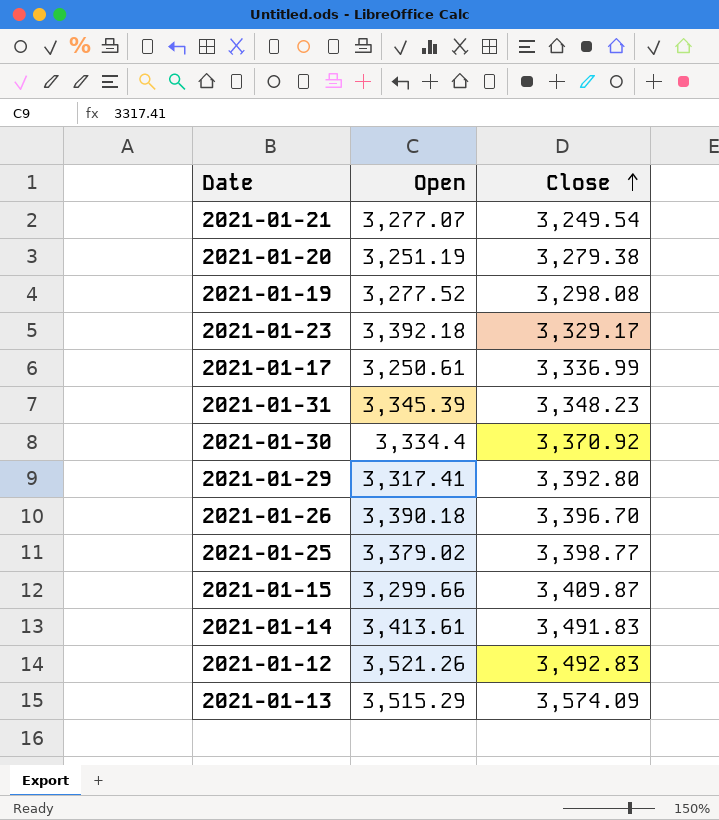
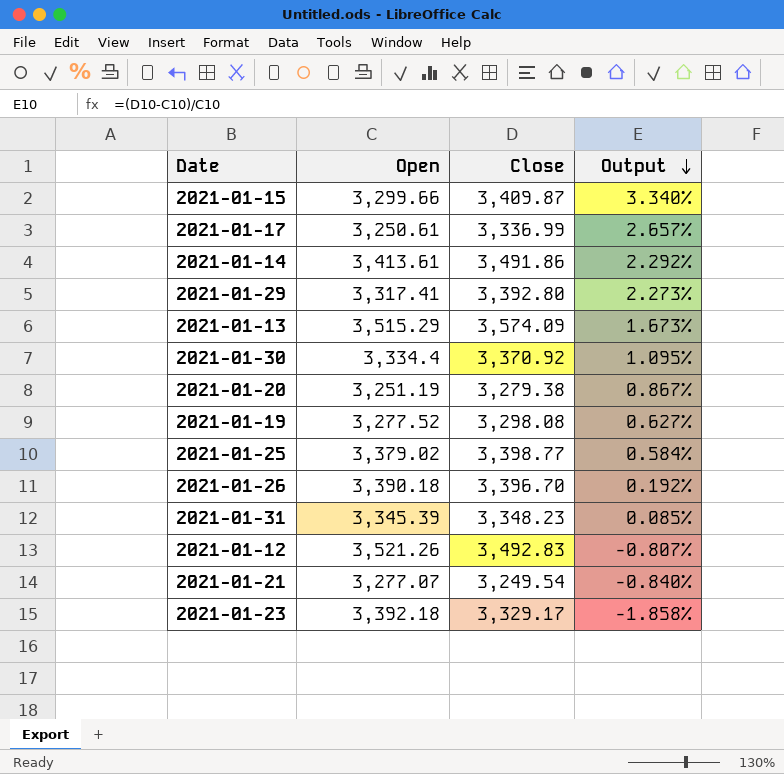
row order: Close ascending -> Output descending
column Output | formula: none -> ([Close] - [Open]) / [Open]
2021-01-14 | Close: 3,491.83 -> 3,491.86

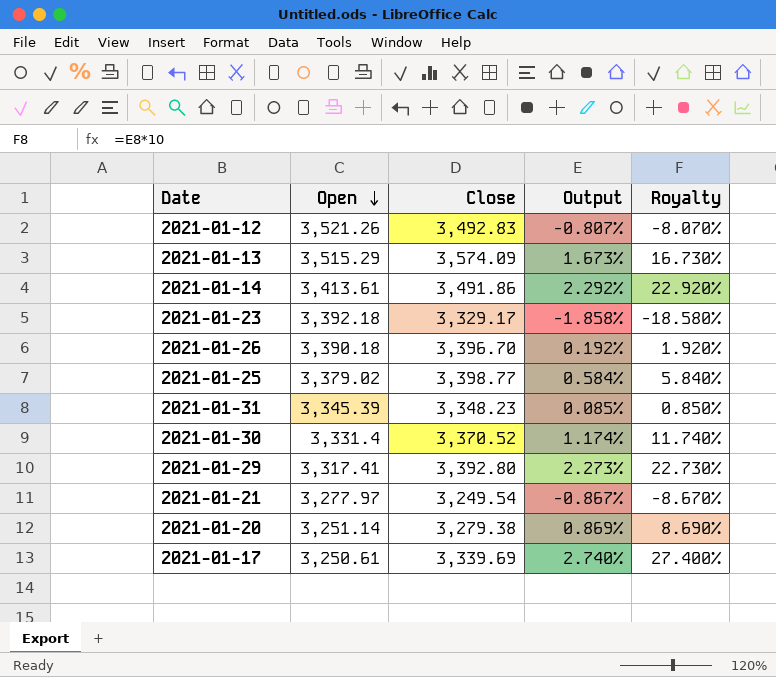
row order: Output descending -> Open descending
column Royalty | formula: none -> [Output] * 10
row 2021-01-15: 3,299.66 | 3,409.87 | 3.340% -> none
row 2021-01-19: 3,277.52 | 3,298.08 | 0.627% -> none
2021-01-30 | Open: 3,334.4 -> 3,331.4
2021-01-30 | Close: 3,370.92 -> 3,370.52
2021-01-30 | Output: 1.095% -> 1.174%
2021-01-21 | Open: 3,277.07 -> 3,277.97
2021-01-21 | Output: -0.840% -> -0.867%
2021-01-20 | Open: 3,251.19 -> 3,251.14
2021-01-20 | Output: 0.867% -> 0.869%
2021-01-17 | Close: 3,336.99 -> 3,339.69
2021-01-17 | Output: 2.657% -> 2.740%

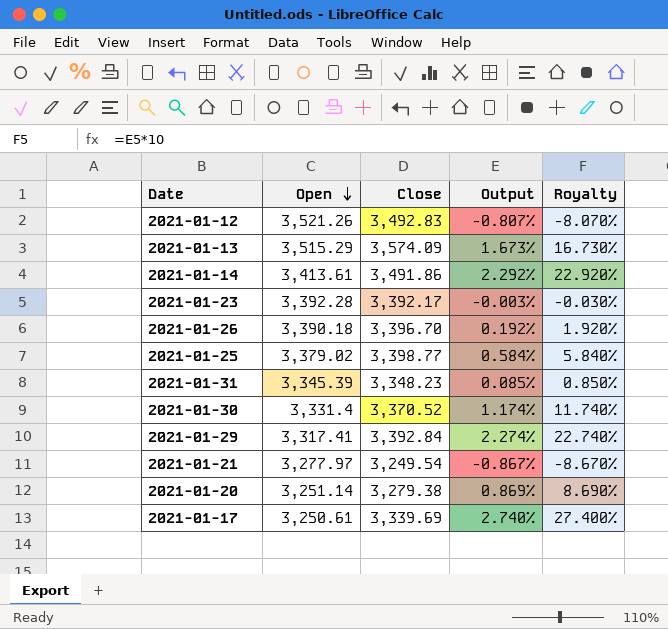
2021-01-23 | Open: 3,392.18 -> 3,392.28
2021-01-23 | Close: 3,329.17 -> 3,392.17
2021-01-23 | Output: -1.858% -> -0.003%
2021-01-23 | Royalty: -18.580% -> -0.030%
2021-01-29 | Close: 3,392.80 -> 3,392.84
2021-01-29 | Output: 2.273% -> 2.274%
2021-01-29 | Royalty: 22.730% -> 22.740%

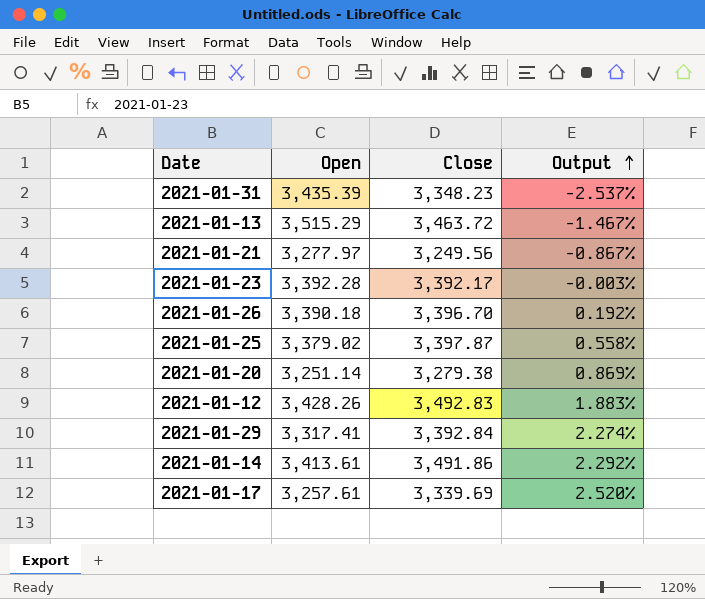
row order: Open descending -> Output ascending
column Royalty | formula: [Output] * 10 -> none
row 2021-01-30: 3,331.4 | 3,370.52 | 1.174% | 11.740% -> none
2021-01-31 | Open: 3,345.39 -> 3,435.39
2021-01-31 | Output: 0.085% -> -2.537%
2021-01-13 | Close: 3,574.09 -> 3,463.72
2021-01-13 | Output: 1.673% -> -1.467%
2021-01-21 | Close: 3,249.54 -> 3,249.56
2021-01-25 | Close: 3,398.77 -> 3,397.87
2021-01-25 | Output: 0.584% -> 0.558%
2021-01-12 | Open: 3,521.26 -> 3,428.26
2021-01-12 | Output: -0.807% -> 1.883%
2021-01-17 | Open: 3,250.61 -> 3,257.61
2021-01-17 | Output: 2.740% -> 2.520%

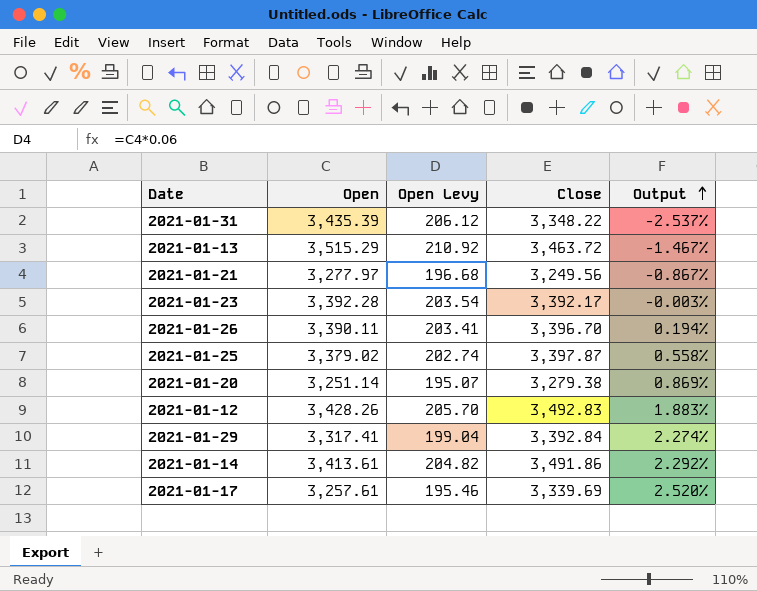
column Open Levy | formula: none -> [Open] * 0.06
2021-01-31 | Close: 3,348.23 -> 3,348.22
2021-01-26 | Open: 3,390.18 -> 3,390.11
2021-01-26 | Output: 0.192% -> 0.194%

